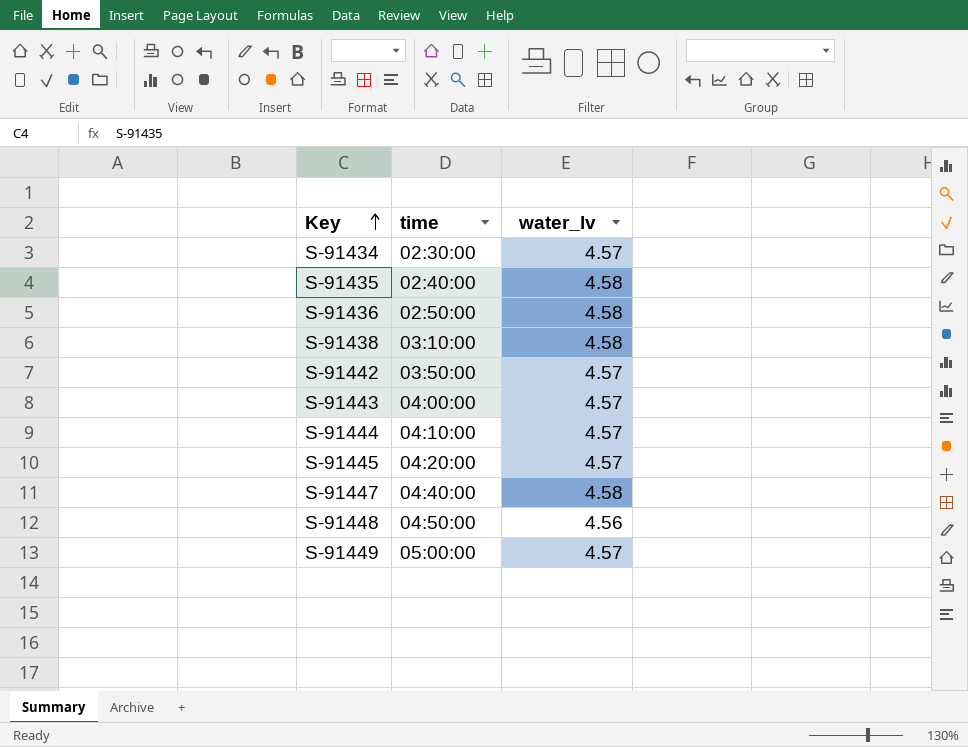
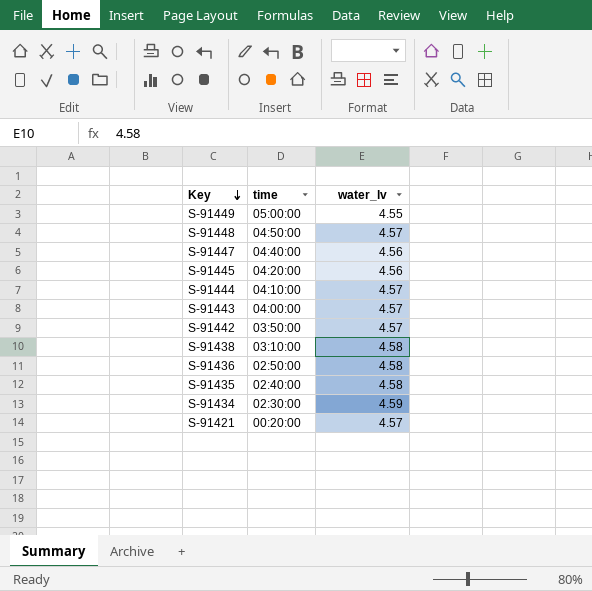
row order: Key ascending -> Key descending
S-91449 | water_lv: 4.57 -> 4.55
S-91448 | water_lv: 4.56 -> 4.57
S-91447 | water_lv: 4.58 -> 4.56
S-91445 | water_lv: 4.57 -> 4.56
S-91434 | water_lv: 4.57 -> 4.59
row S-91421: none -> 00:20:00 | 4.57

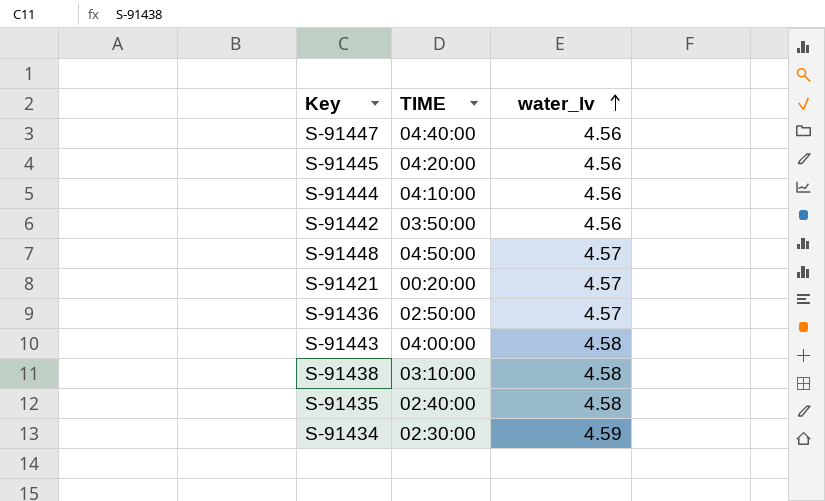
row order: Key descending -> water_lv ascending
column name: time -> TIME
row S-91449: 05:00:00 | 4.55 -> none
S-91444 | water_lv: 4.57 -> 4.56
S-91442 | water_lv: 4.57 -> 4.56
S-91436 | water_lv: 4.58 -> 4.57
S-91443 | water_lv: 4.57 -> 4.58

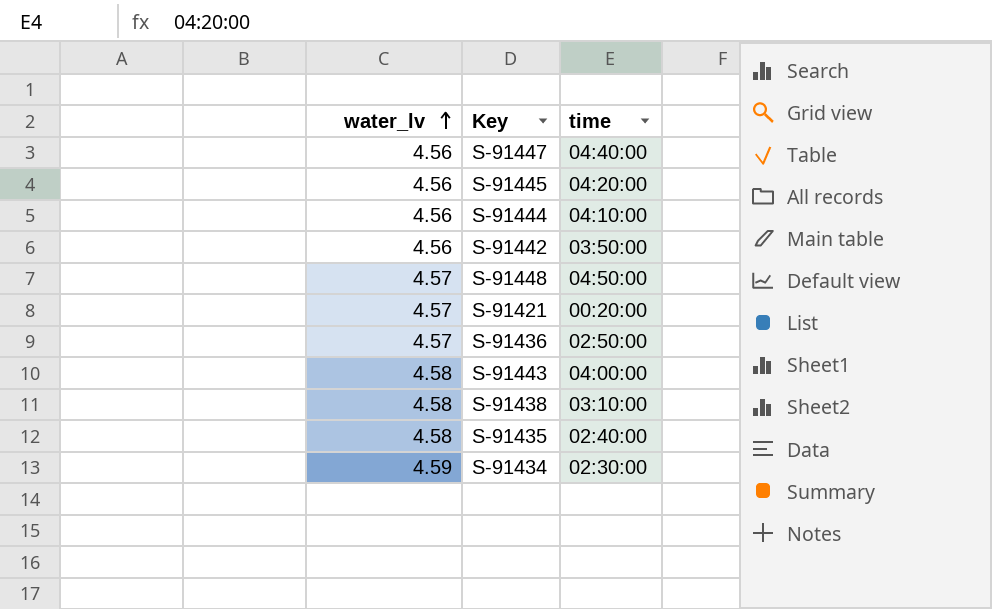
column water_lv | position: 3 -> 1
column name: TIME -> time

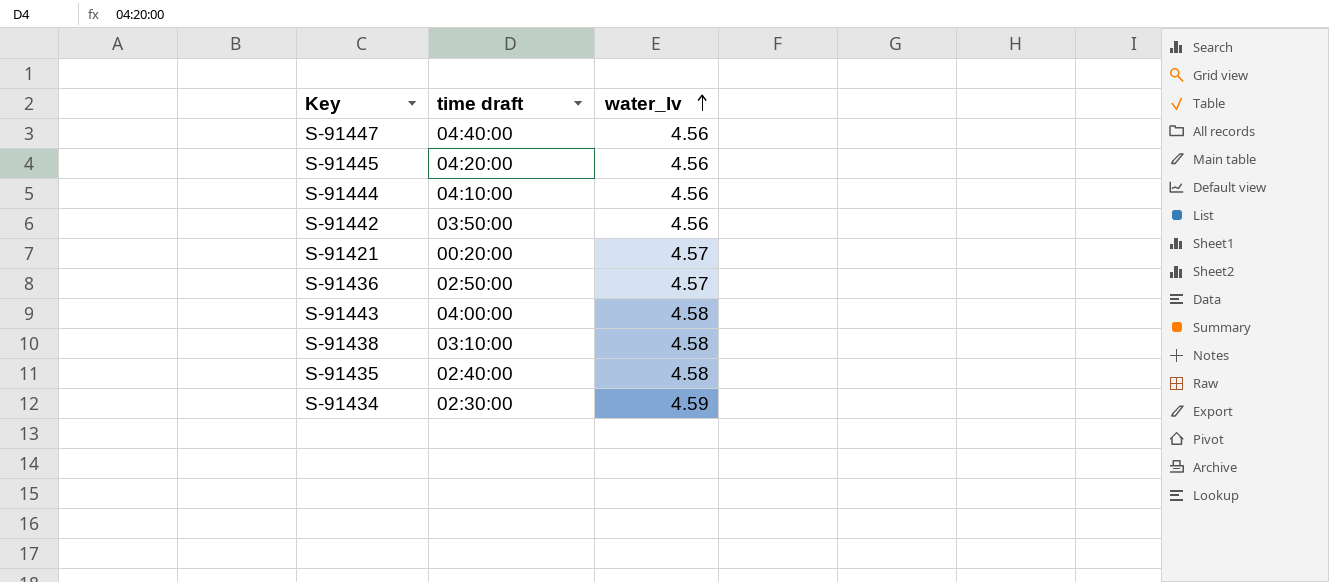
column name: time -> time draft
column water_lv | position: 1 -> 3
row S-91448: 4.57 | 04:50:00 -> none

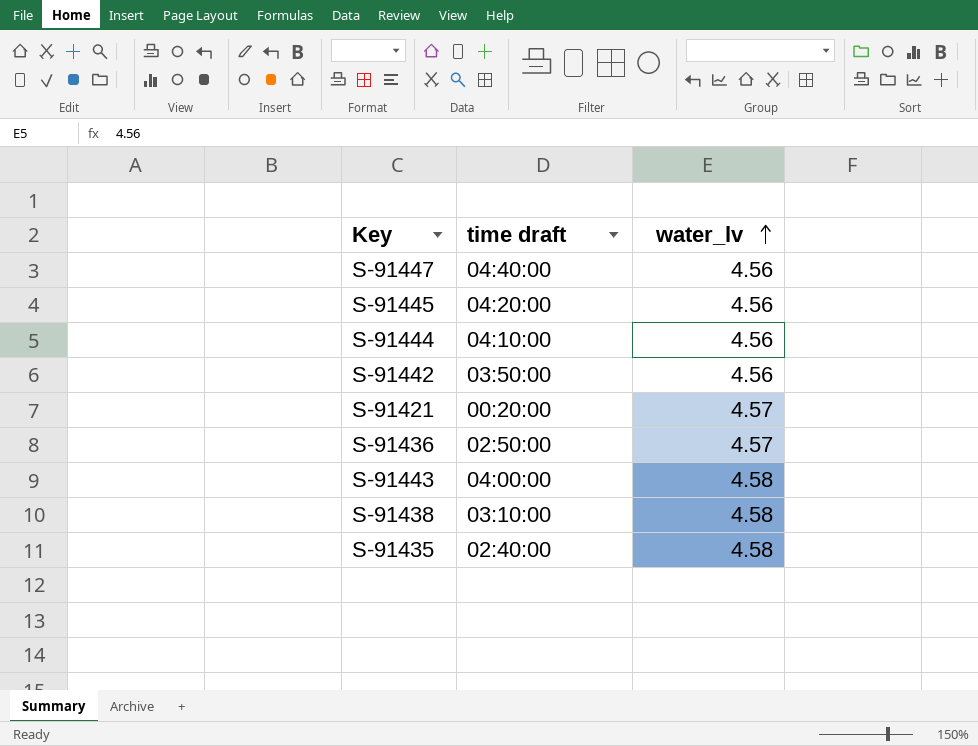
row S-91434: 02:30:00 | 4.59 -> none

